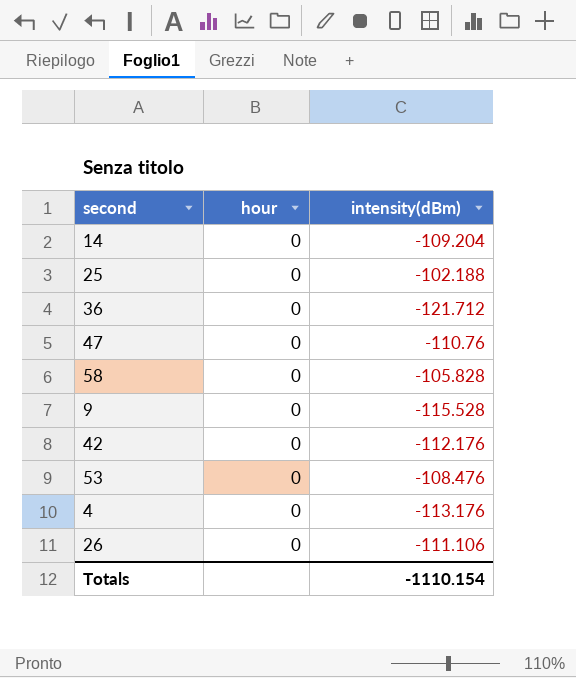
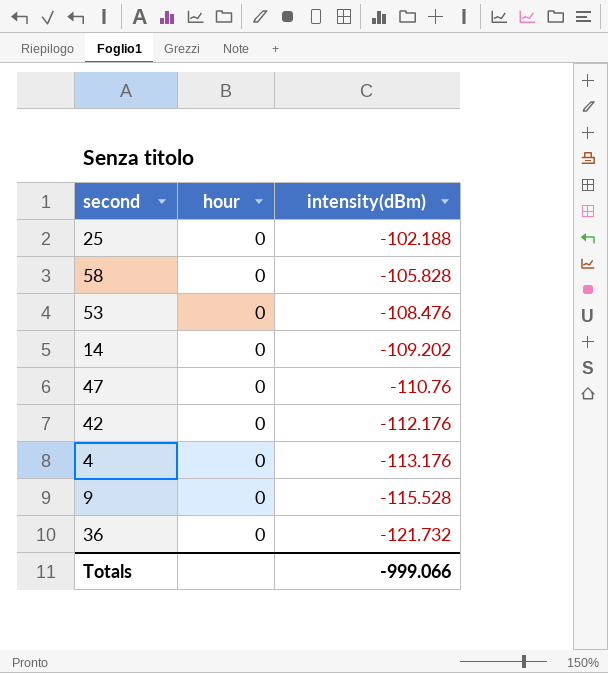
row order: none -> intensity(dBm) descending
row 26: 0 | -111.106 -> none
14 | intensity(dBm): -109.204 -> -109.202
36 | intensity(dBm): -121.712 -> -121.732
Totals | intensity(dBm): -1110.154 -> -999.066

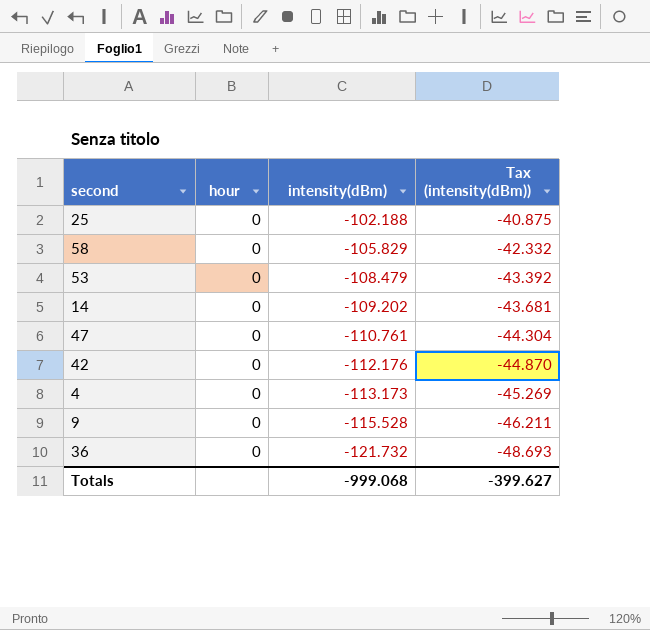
column Tax (intensity(dBm)) | formula: none -> [intensity(dBm)] * 0.4
58 | intensity(dBm): -105.828 -> -105.829
53 | intensity(dBm): -108.476 -> -108.479
47 | intensity(dBm): -110.76 -> -110.761
4 | intensity(dBm): -113.176 -> -113.173
Totals | intensity(dBm): -999.066 -> -999.068

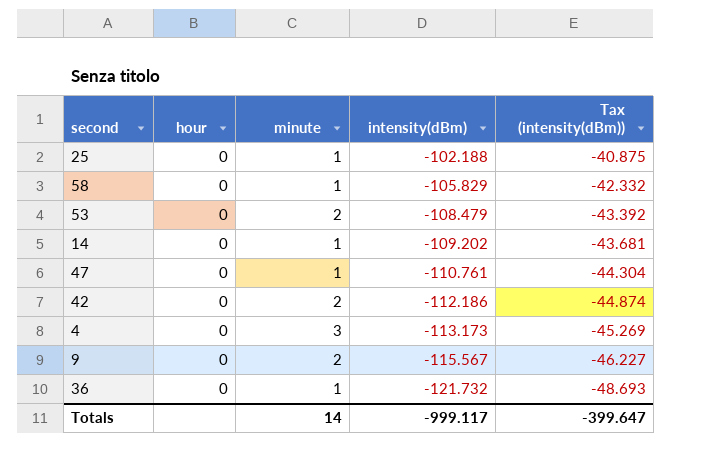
column minute | position: none -> 3
42 | intensity(dBm): -112.176 -> -112.186
42 | Tax (intensity(dBm)): -44.870 -> -44.874
9 | intensity(dBm): -115.528 -> -115.567
9 | Tax (intensity(dBm)): -46.211 -> -46.227
Totals | intensity(dBm): -999.068 -> -999.117
Totals | Tax (intensity(dBm)): -399.627 -> -399.647

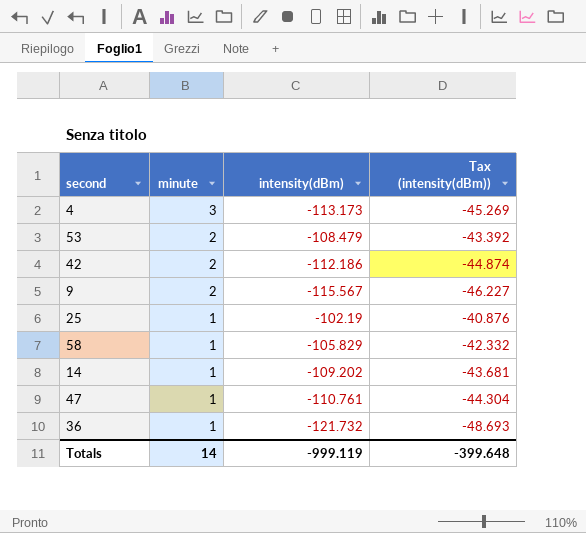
row order: intensity(dBm) descending -> minute descending
column hour | position: 2 -> none
25 | intensity(dBm): -102.188 -> -102.19
25 | Tax (intensity(dBm)): -40.875 -> -40.876
Totals | intensity(dBm): -999.117 -> -999.119
Totals | Tax (intensity(dBm)): -399.647 -> -399.648

